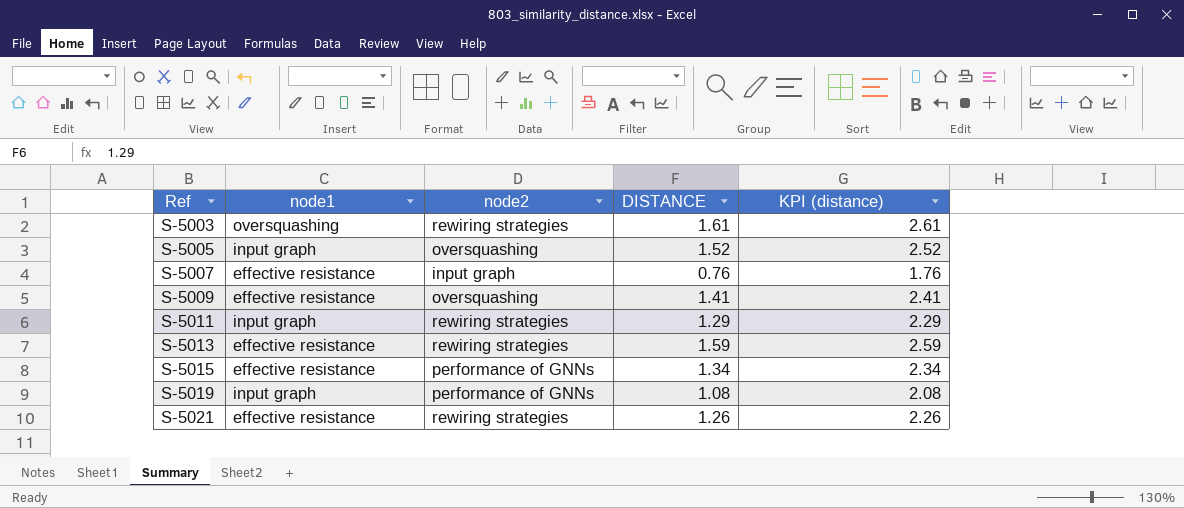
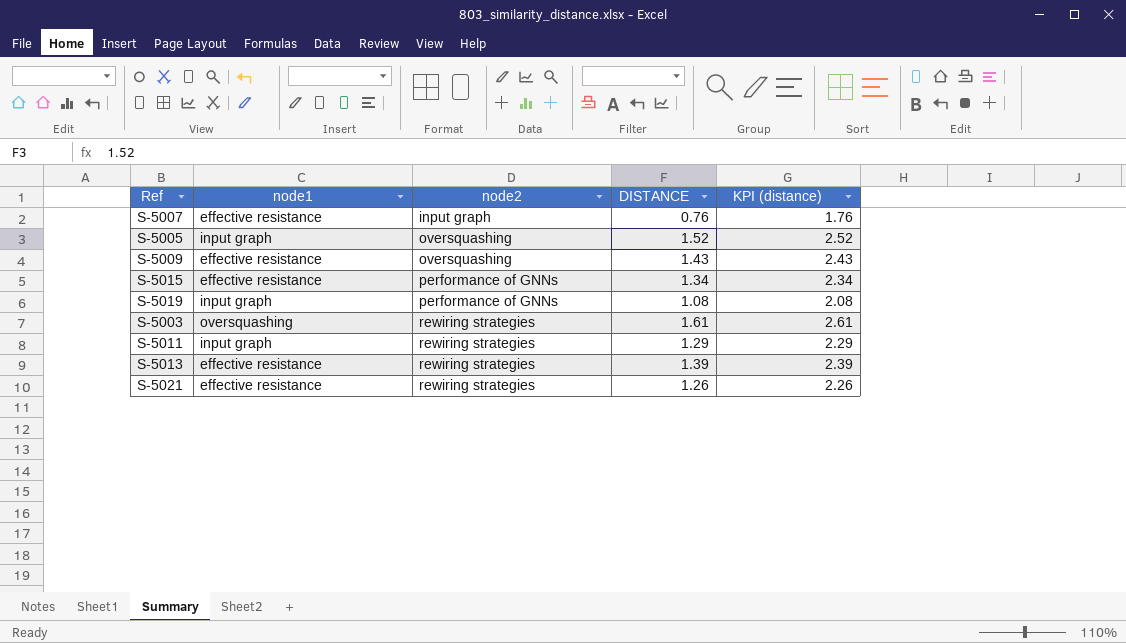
row order: Ref ascending -> node2 ascending
S-5009 | DISTANCE: 1.41 -> 1.43
S-5009 | KPI (distance): 2.41 -> 2.43
S-5013 | DISTANCE: 1.59 -> 1.39
S-5013 | KPI (distance): 2.59 -> 2.39

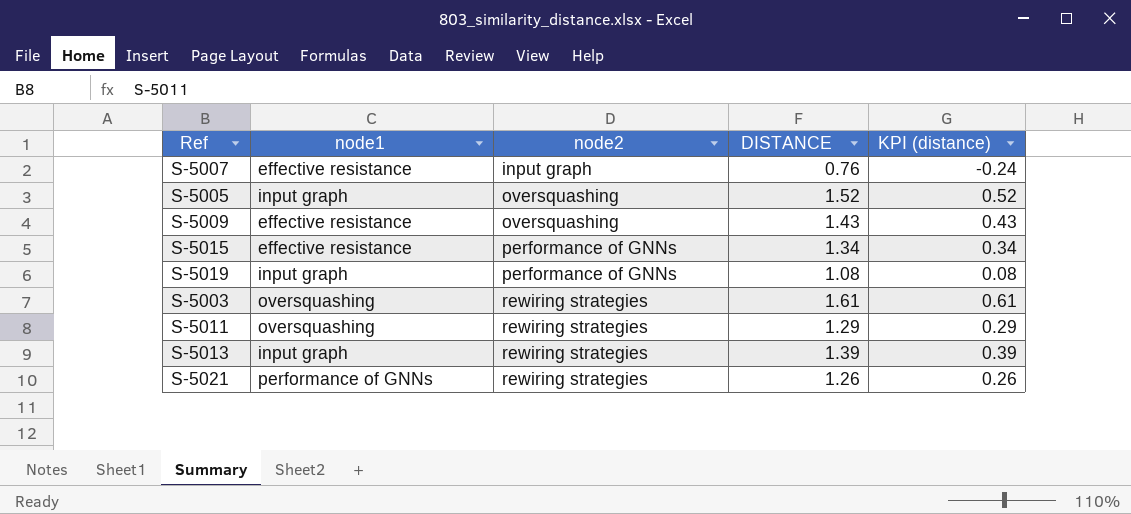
column KPI (distance) | formula: [DISTANCE] + 1 -> [DISTANCE] - 1
S-5011 | node1: input graph -> oversquashing
S-5013 | node1: effective resistance -> input graph
S-5021 | node1: effective resistance -> performance of GNNs

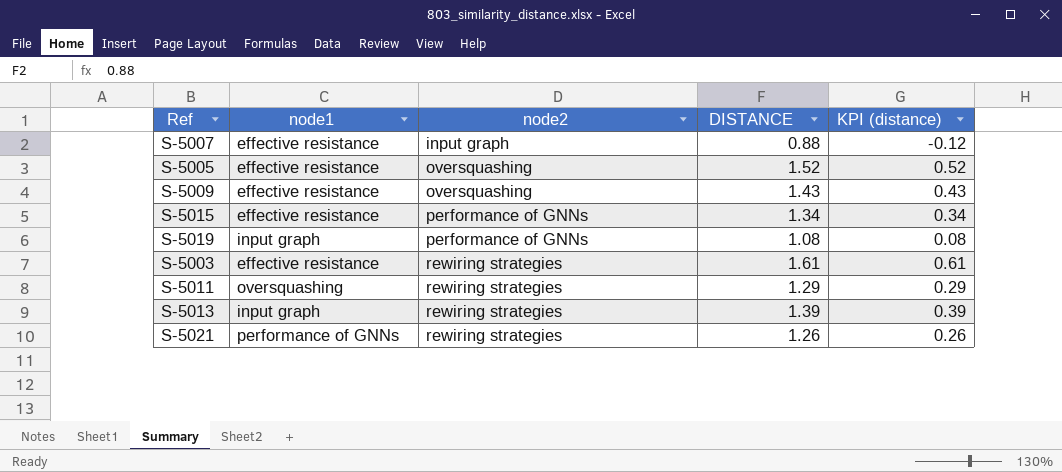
S-5007 | DISTANCE: 0.76 -> 0.88
S-5007 | KPI (distance): -0.24 -> -0.12
S-5005 | node1: input graph -> effective resistance
S-5003 | node1: oversquashing -> effective resistance

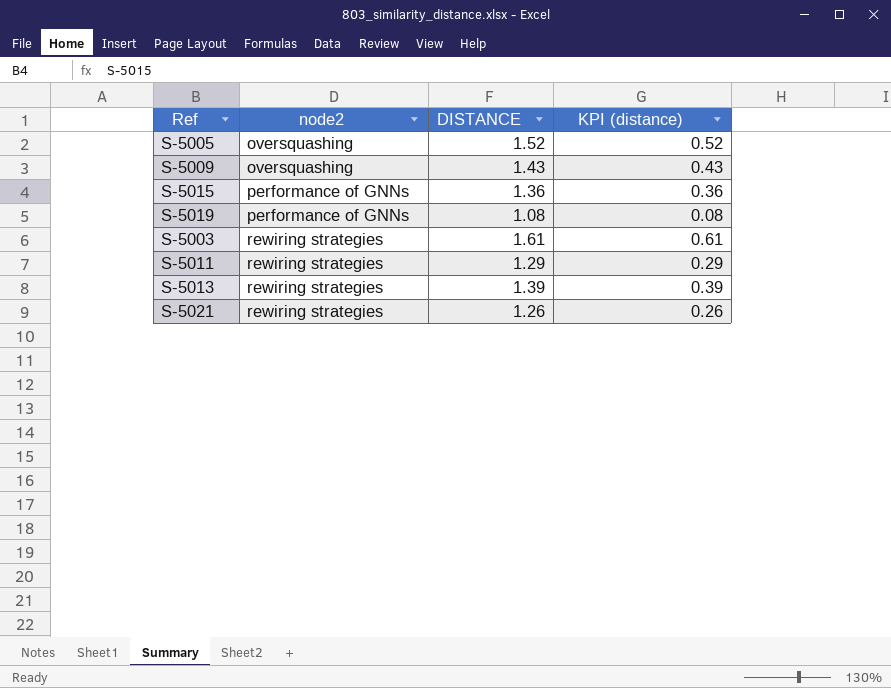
column node1 | position: 2 -> none
row S-5007: effective resistance | input graph | 0.88 | -0.12 -> none
S-5015 | DISTANCE: 1.34 -> 1.36
S-5015 | KPI (distance): 0.34 -> 0.36

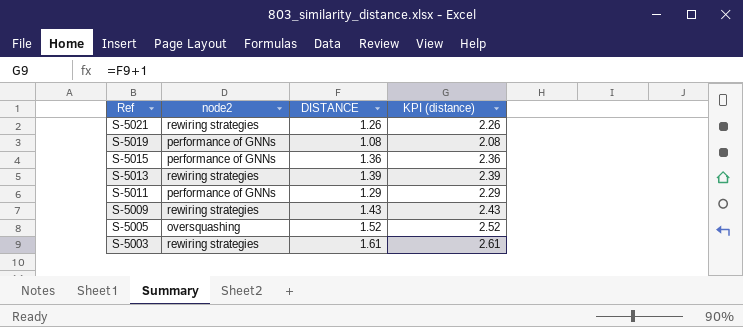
row order: node2 ascending -> Ref descending
column KPI (distance) | formula: [DISTANCE] - 1 -> [DISTANCE] + 1
S-5011 | node2: rewiring strategies -> performance of GNNs
S-5009 | node2: oversquashing -> rewiring strategies

